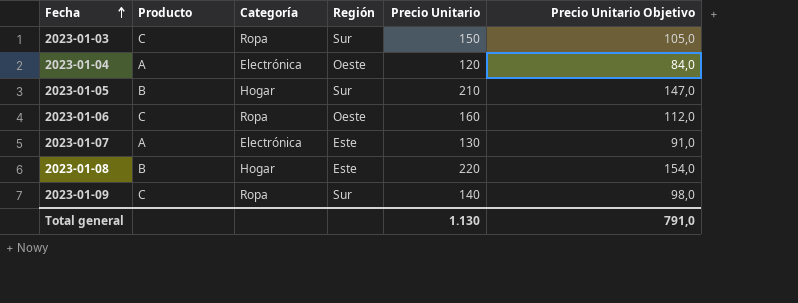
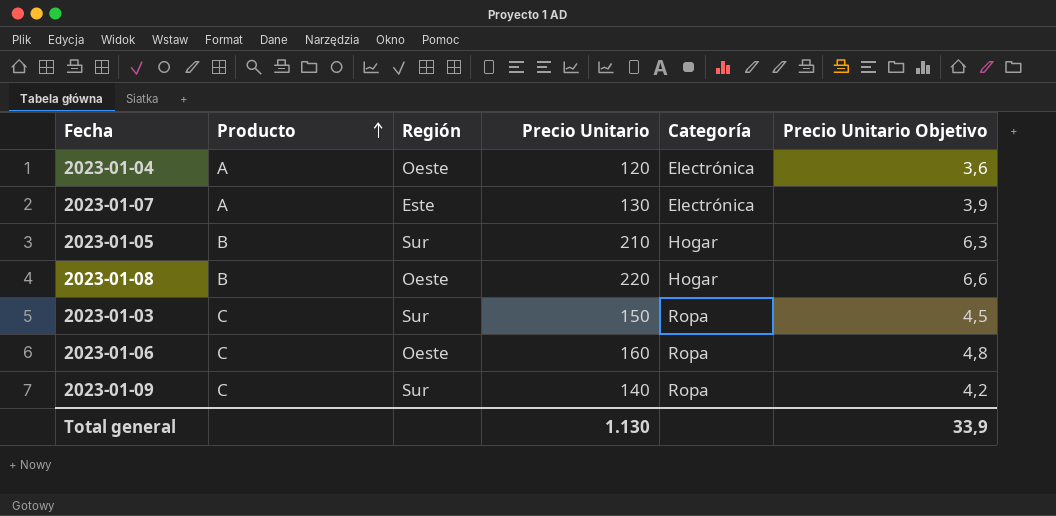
row order: Fecha ascending -> Producto ascending
column Categoría | position: 3 -> 5
column Precio Unitario Objetivo | formula: [Precio Unitario] * 0,7 -> [Precio Unitario] * 0,03
2023-01-08 | Región: Este -> Oeste
Total general | Precio Unitario Objetivo: 791,0 -> 33,9

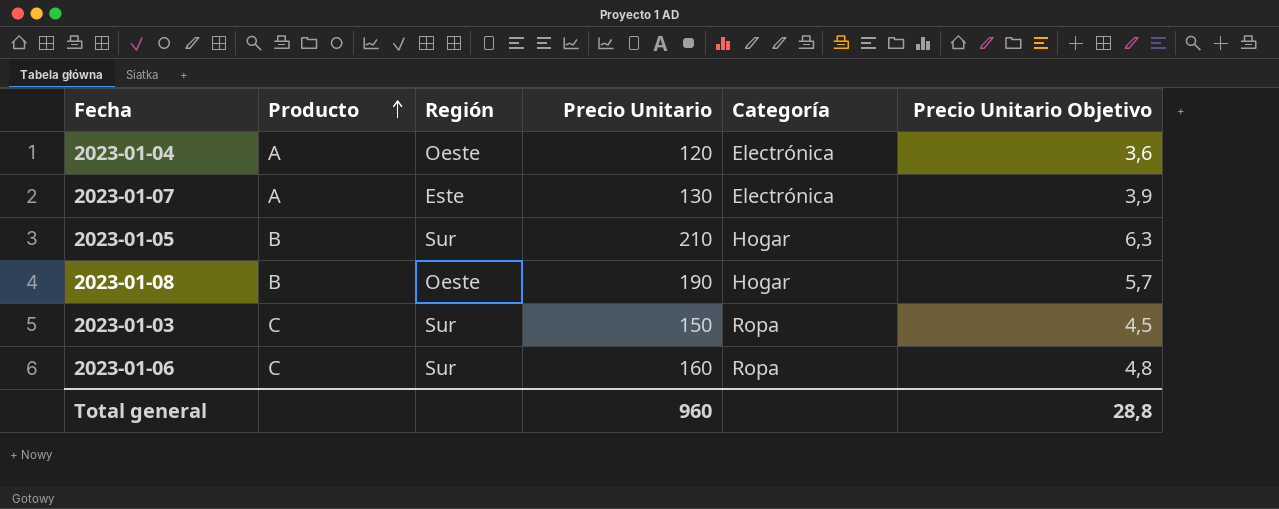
row 2023-01-09: C | Sur | 140 | Ropa | 4,2 -> none
2023-01-08 | Precio Unitario: 220 -> 190
2023-01-08 | Precio Unitario Objetivo: 6,6 -> 5,7
2023-01-06 | Región: Oeste -> Sur
Total general | Precio Unitario: 1.130 -> 960
Total general | Precio Unitario Objetivo: 33,9 -> 28,8

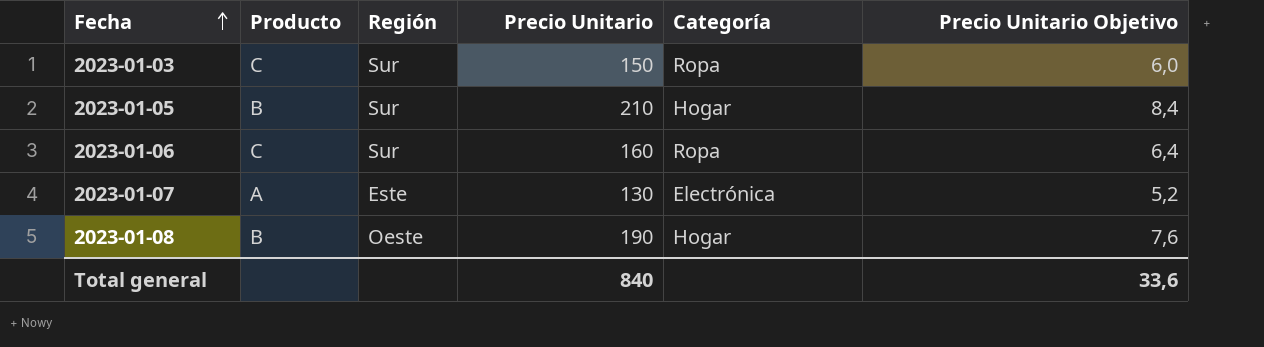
row order: Producto ascending -> Fecha ascending
column Precio Unitario Objetivo | formula: [Precio Unitario] * 0,03 -> [Precio Unitario] * 0,04
row 2023-01-04: A | Oeste | 120 | Electrónica | 3,6 -> none
Total general | Precio Unitario: 960 -> 840
Total general | Precio Unitario Objetivo: 28,8 -> 33,6

